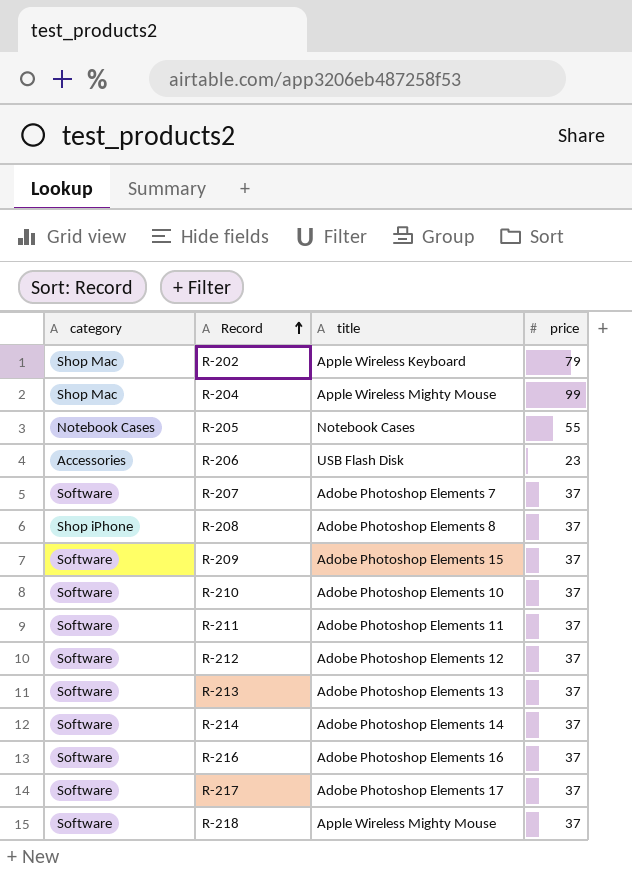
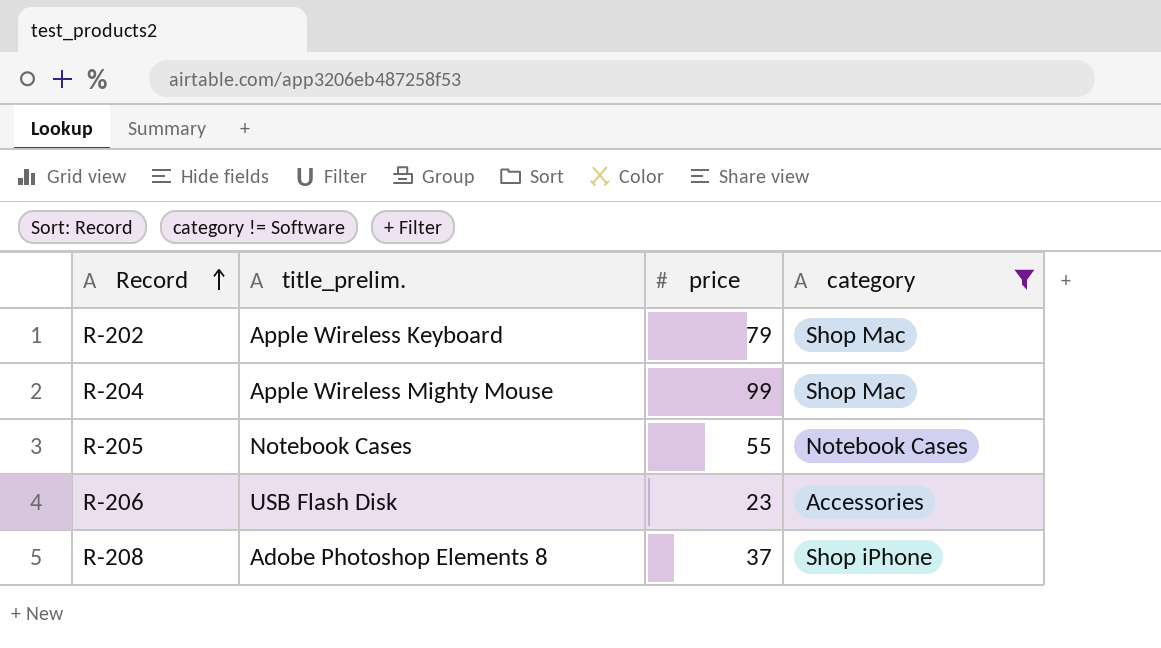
filter: none -> category != Software
column name: title -> title_prelim.
column category | position: 1 -> 4

